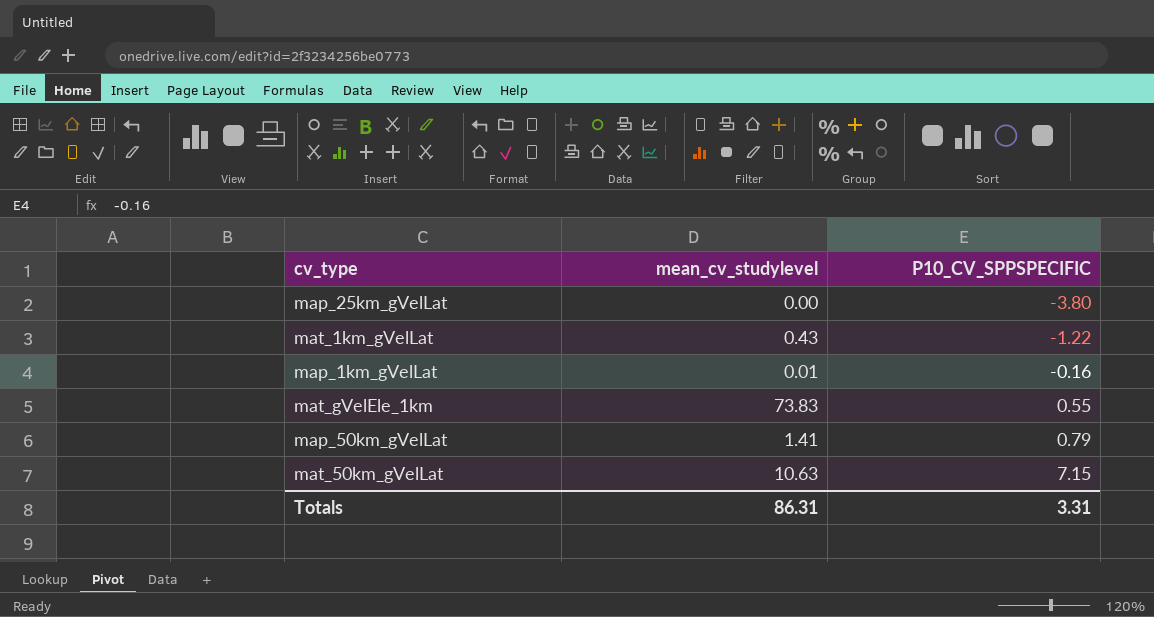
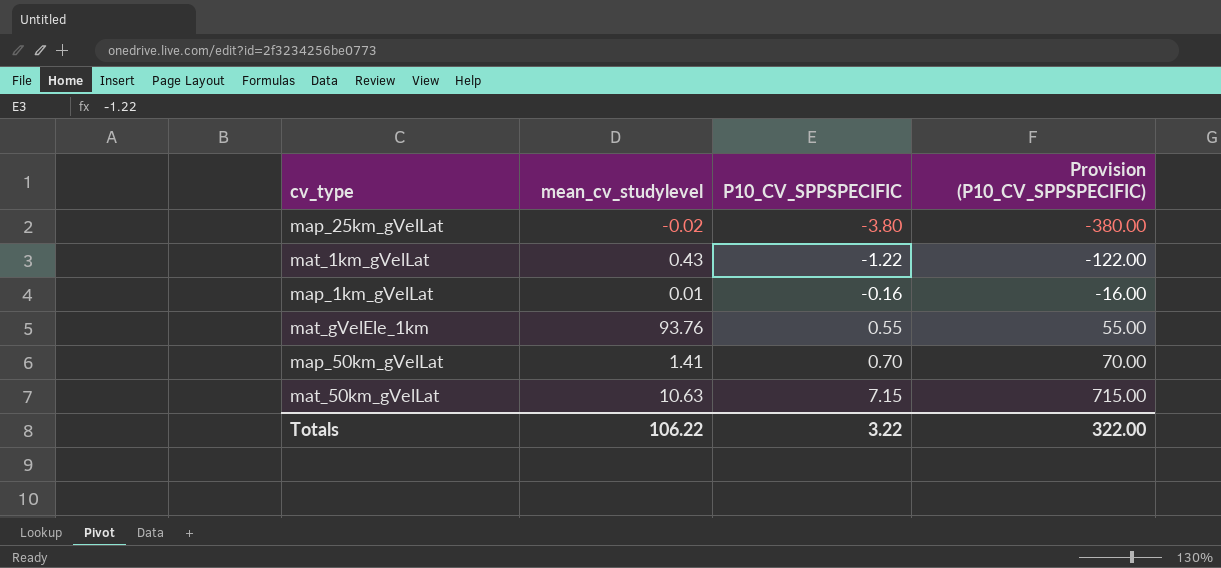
column Provision (P10_CV_SPPSPECIFIC) | formula: none -> [P10_CV_SPPSPECIFIC] * 100
map_25km_gVelLat | mean_cv_studylevel: 0.00 -> -0.02
mat_gVelEle_1km | mean_cv_studylevel: 73.83 -> 93.76
map_50km_gVelLat | P10_CV_SPPSPECIFIC: 0.79 -> 0.70
Totals | mean_cv_studylevel: 86.31 -> 106.22
Totals | P10_CV_SPPSPECIFIC: 3.31 -> 3.22

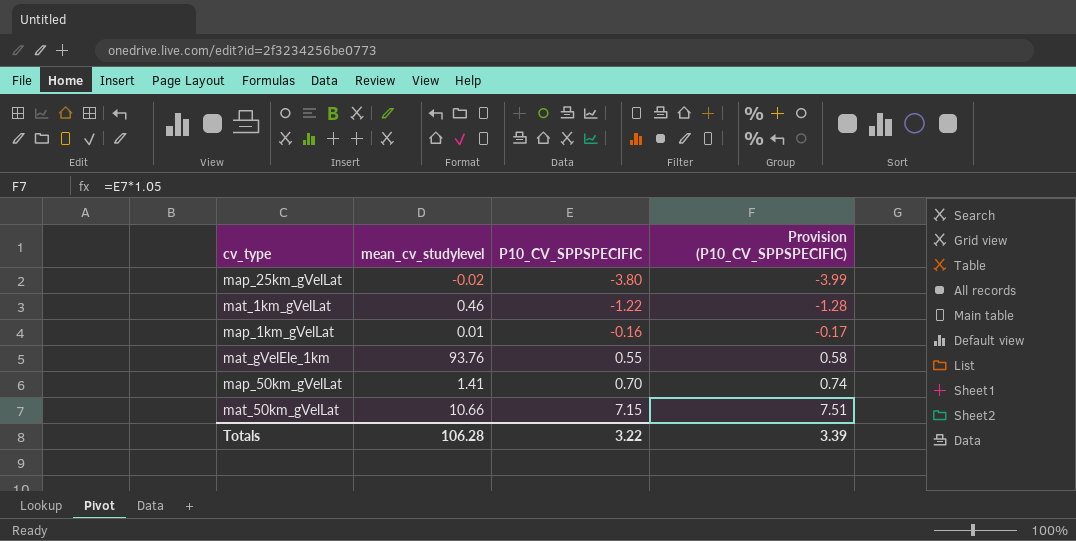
column Provision (P10_CV_SPPSPECIFIC) | formula: [P10_CV_SPPSPECIFIC] * 100 -> [P10_CV_SPPSPECIFIC] * 1.05
mat_1km_gVelLat | mean_cv_studylevel: 0.43 -> 0.46
mat_50km_gVelLat | mean_cv_studylevel: 10.63 -> 10.66
Totals | mean_cv_studylevel: 106.22 -> 106.28
Totals | Provision (P10_CV_SPPSPECIFIC): 322.00 -> 3.39

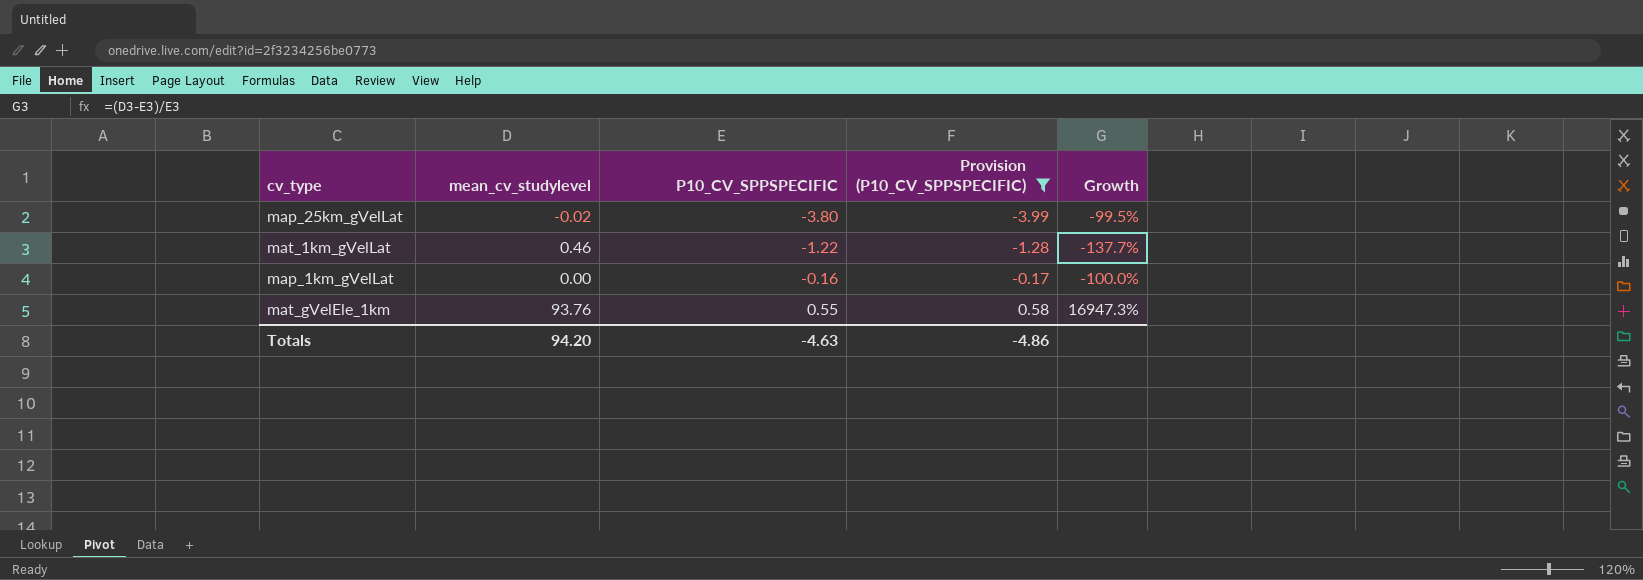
filter: none -> Provision (P10_CV_SPPSPECIFIC) <= 0.58
column Growth | formula: none -> ([mean_cv_studylevel] - [P10_CV_SPPSPECIFIC]) / [P10_CV_SPPSPECIFIC]
map_1km_gVelLat | mean_cv_studylevel: 0.01 -> 0.00
Totals | mean_cv_studylevel: 106.28 -> 94.20
Totals | P10_CV_SPPSPECIFIC: 3.22 -> -4.63
Totals | Provision (P10_CV_SPPSPECIFIC): 3.39 -> -4.86

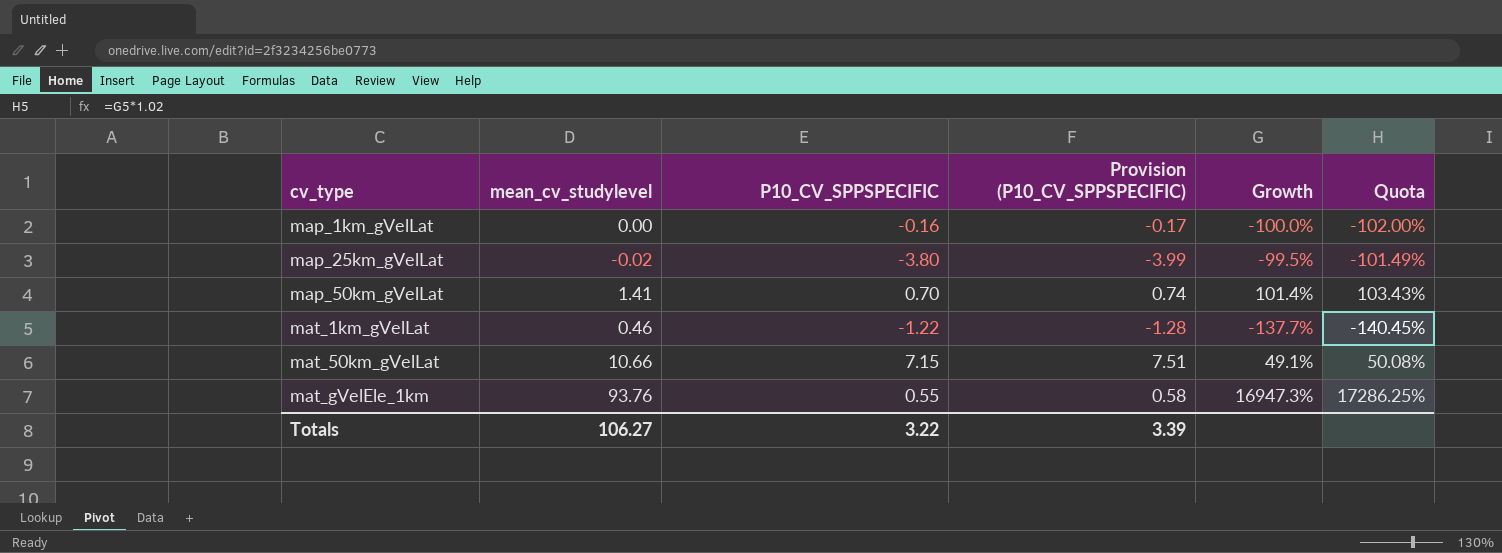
filter: Provision (P10_CV_SPPSPECIFIC) <= 0.58 -> none
row order: P10_CV_SPPSPECIFIC ascending -> cv_type ascending
column Quota | formula: none -> [Growth] * 1.02
Totals | mean_cv_studylevel: 94.20 -> 106.27
Totals | P10_CV_SPPSPECIFIC: -4.63 -> 3.22
Totals | Provision (P10_CV_SPPSPECIFIC): -4.86 -> 3.39

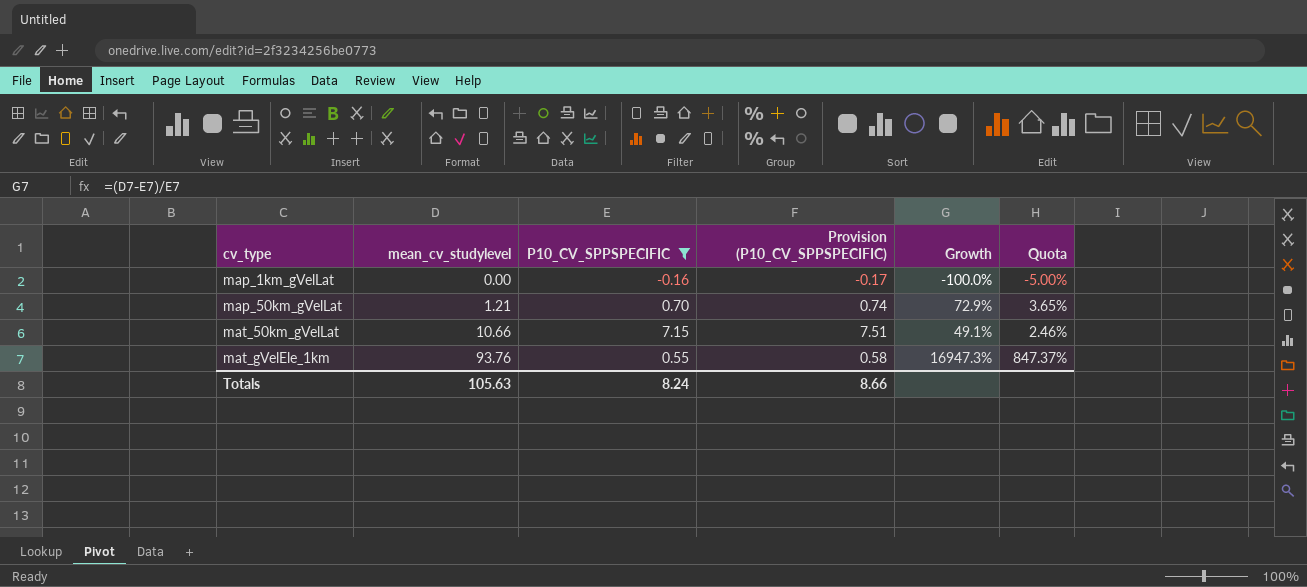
filter: none -> P10_CV_SPPSPECIFIC >= -0.16
column Quota | formula: [Growth] * 1.02 -> [Growth] * 0.05
map_50km_gVelLat | mean_cv_studylevel: 1.41 -> 1.21
map_50km_gVelLat | Growth: 101.4% -> 72.9%
Totals | mean_cv_studylevel: 106.27 -> 105.63
Totals | P10_CV_SPPSPECIFIC: 3.22 -> 8.24
Totals | Provision (P10_CV_SPPSPECIFIC): 3.39 -> 8.66

